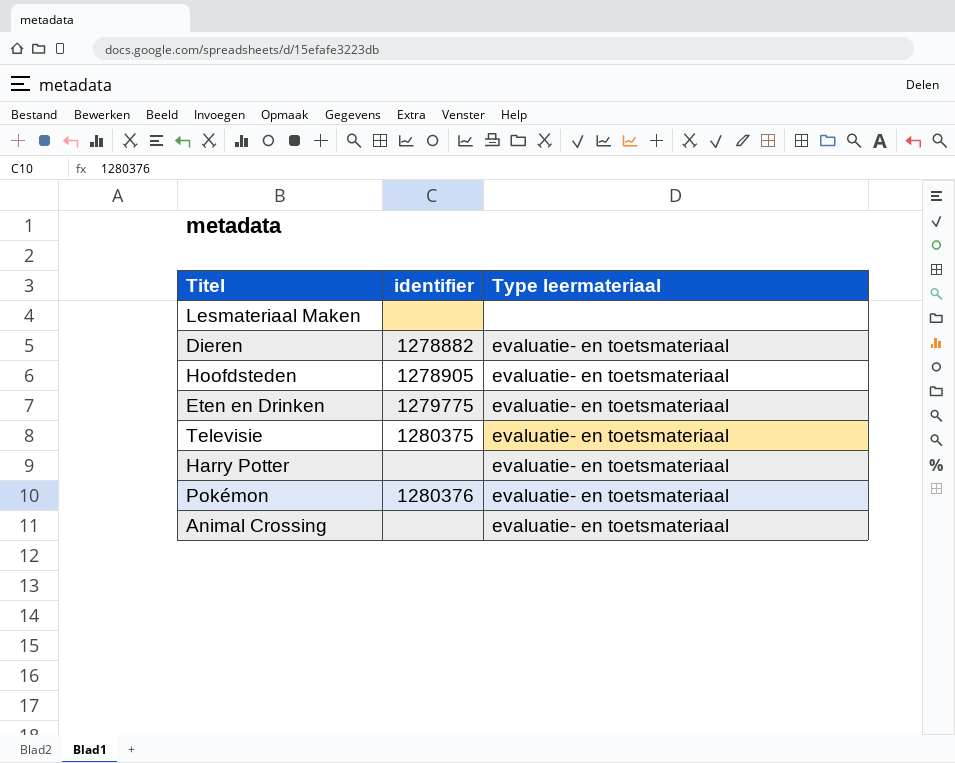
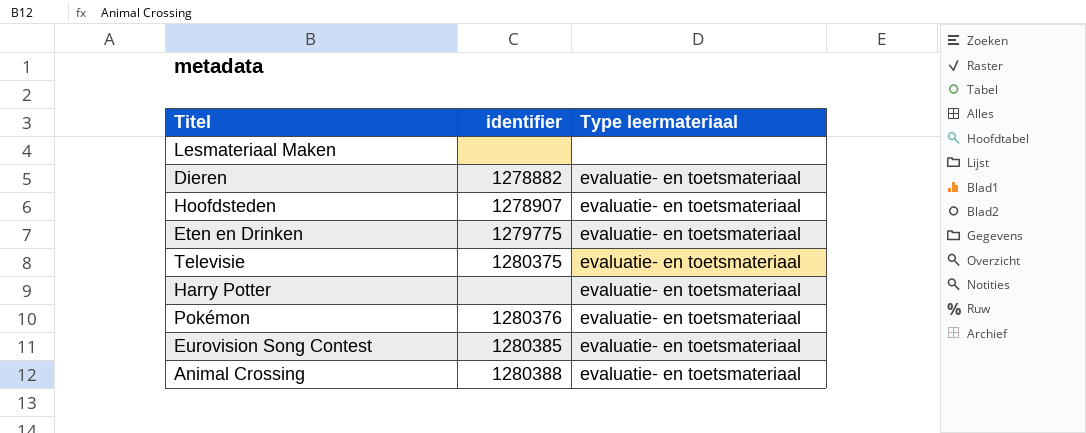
Hoofdsteden | identifier: 1278905 -> 1278907
row Eurovision Song Contest: none -> 1280385 | evaluatie- en toetsmateriaal
Animal Crossing | identifier: none -> 1280388

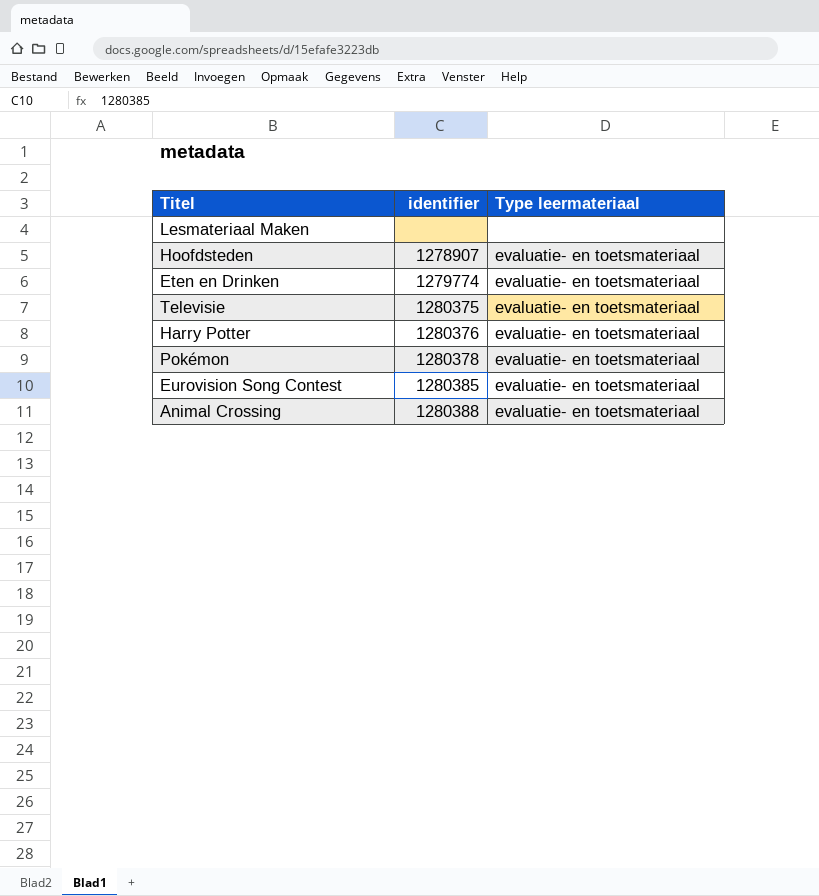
row Dieren: 1278882 | evaluatie- en toetsmateriaal -> none
Eten en Drinken | identifier: 1279775 -> 1279774
Harry Potter | identifier: none -> 1280376
Pokémon | identifier: 1280376 -> 1280378

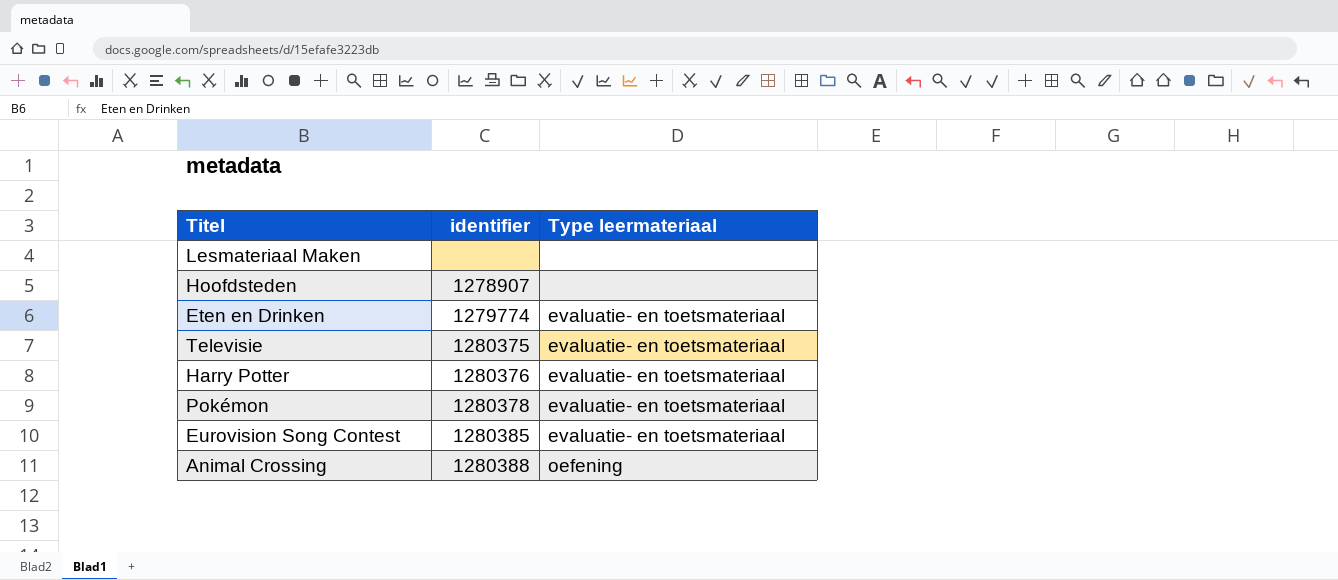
Hoofdsteden | Type leermateriaal: evaluatie- en toetsmateriaal -> none
Animal Crossing | Type leermateriaal: evaluatie- en toetsmateriaal -> oefening

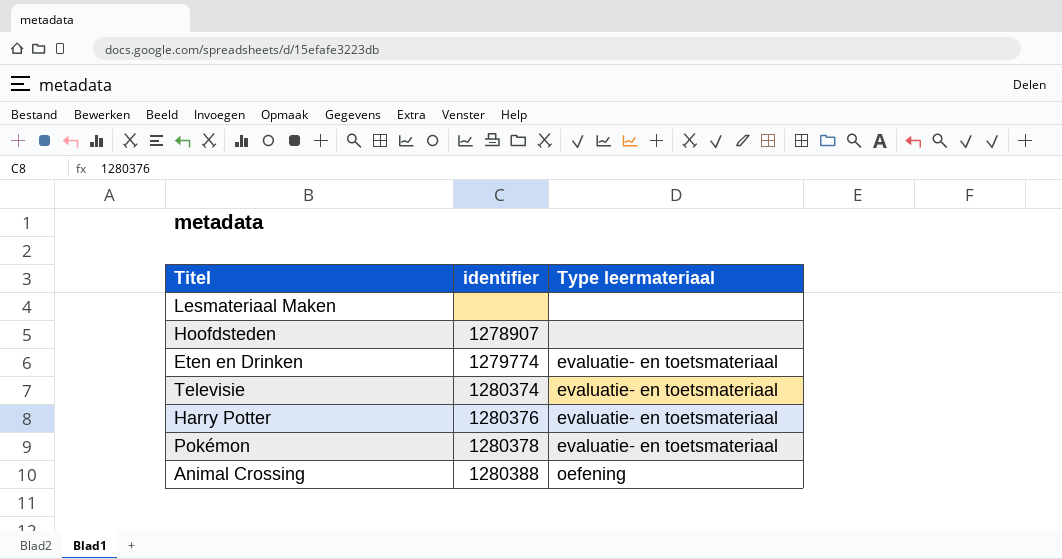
row Eurovision Song Contest: 1280385 | evaluatie- en toetsmateriaal -> none
Televisie | identifier: 1280375 -> 1280374

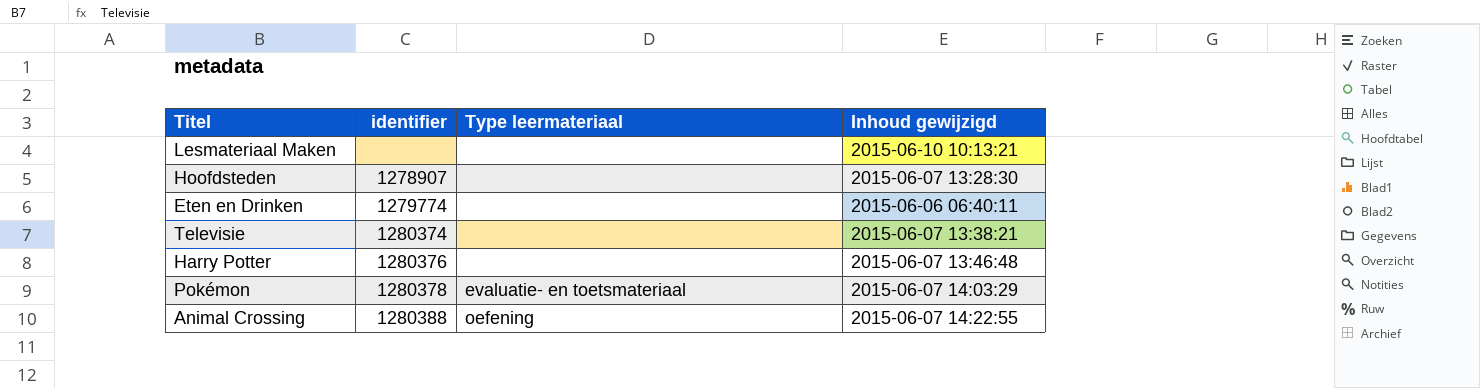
column Inhoud gewijzigd | position: none -> 4
Eten en Drinken | Type leermateriaal: evaluatie- en toetsmateriaal -> none
Televisie | Type leermateriaal: evaluatie- en toetsmateriaal -> none
Harry Potter | Type leermateriaal: evaluatie- en toetsmateriaal -> none

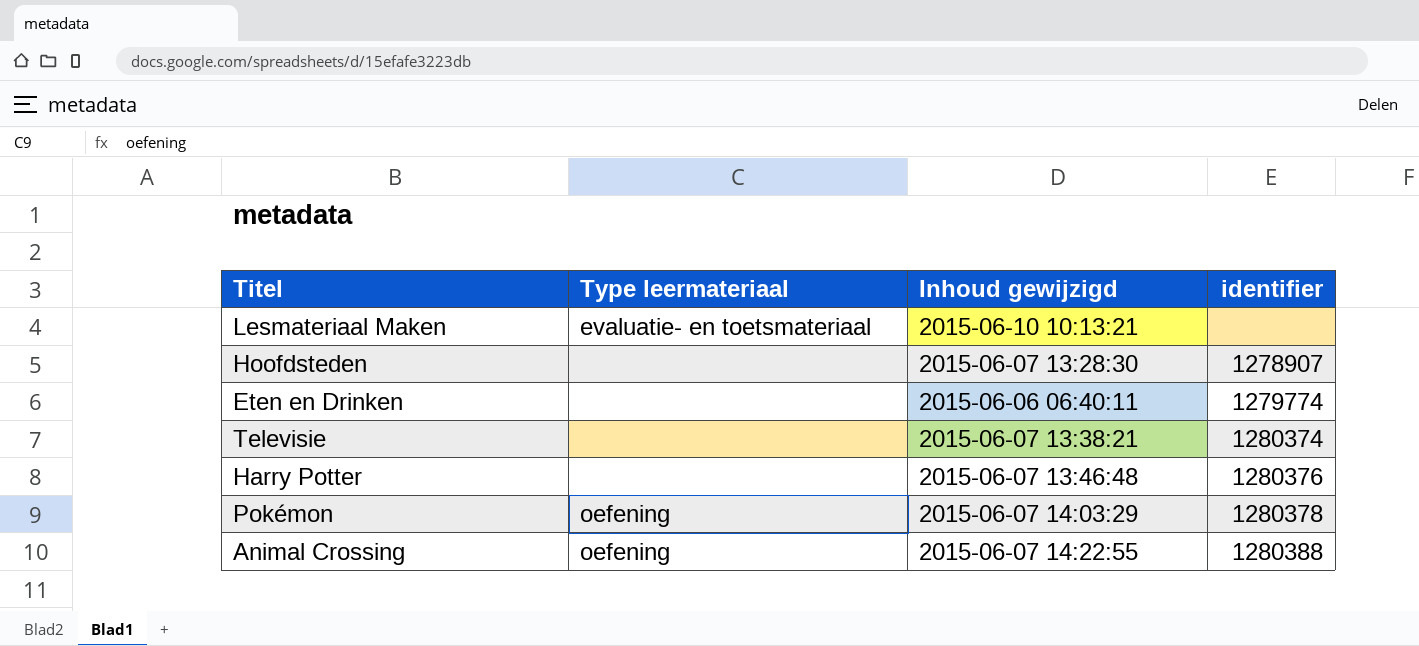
column identifier | position: 2 -> 4
Lesmateriaal Maken | Type leermateriaal: none -> evaluatie- en toetsmateriaal
Pokémon | Type leermateriaal: evaluatie- en toetsmateriaal -> oefening

